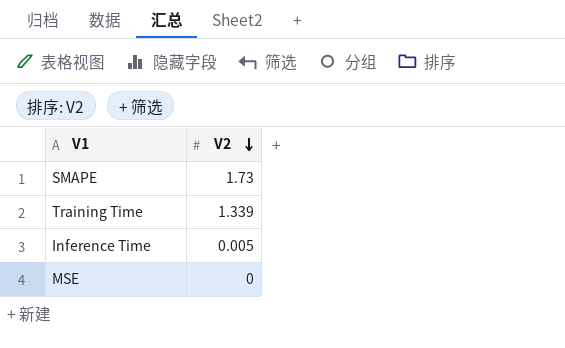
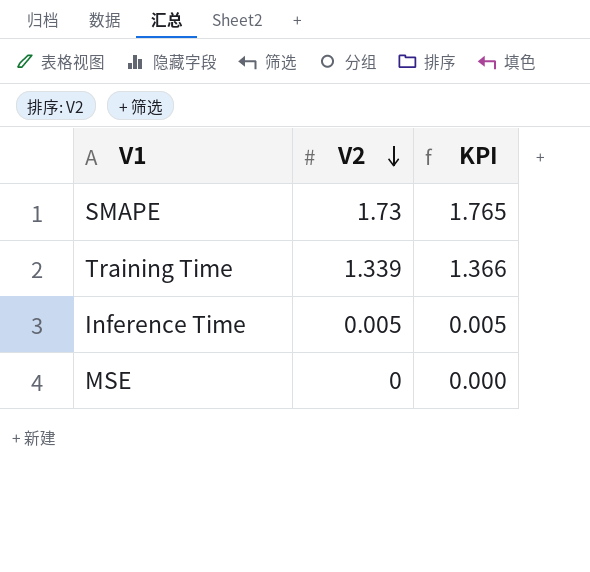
column KPI | formula: none -> [V2] * 1.02

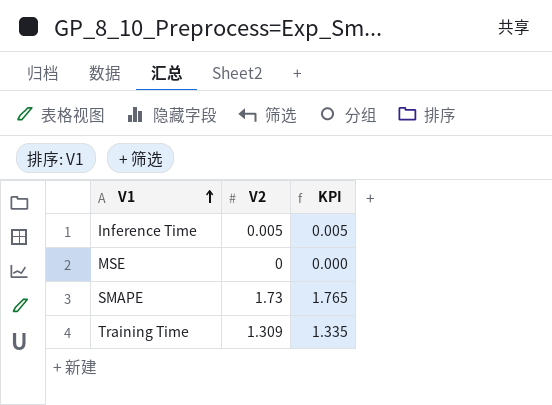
row order: V2 descending -> V1 ascending
Training Time | V2: 1.339 -> 1.309
Training Time | KPI: 1.366 -> 1.335

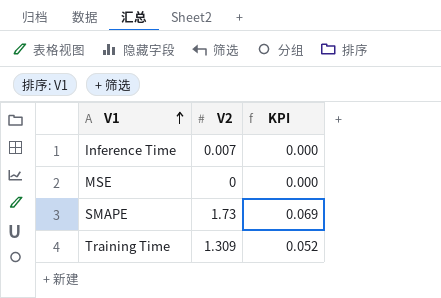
column KPI | formula: [V2] * 1.02 -> [V2] * 0.04
Inference Time | V2: 0.005 -> 0.007

